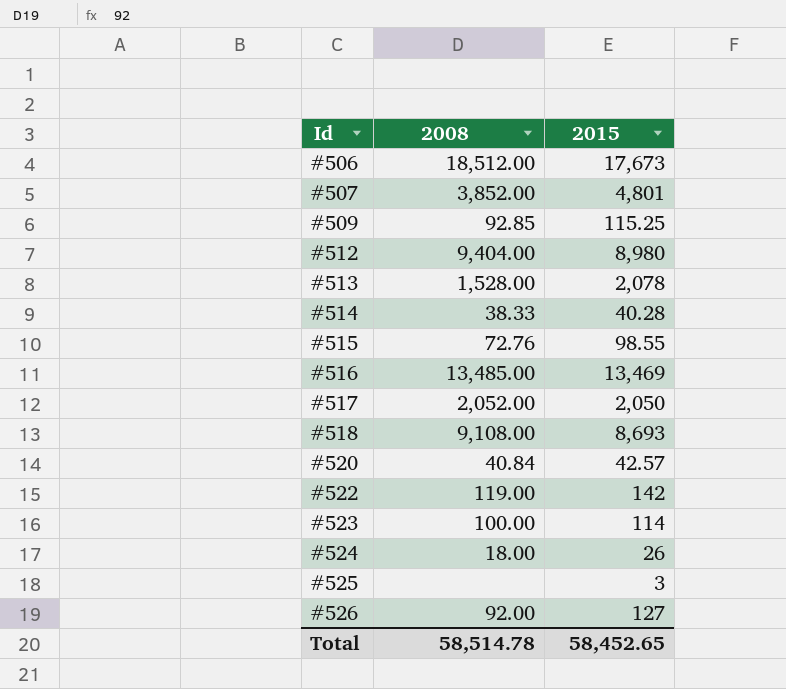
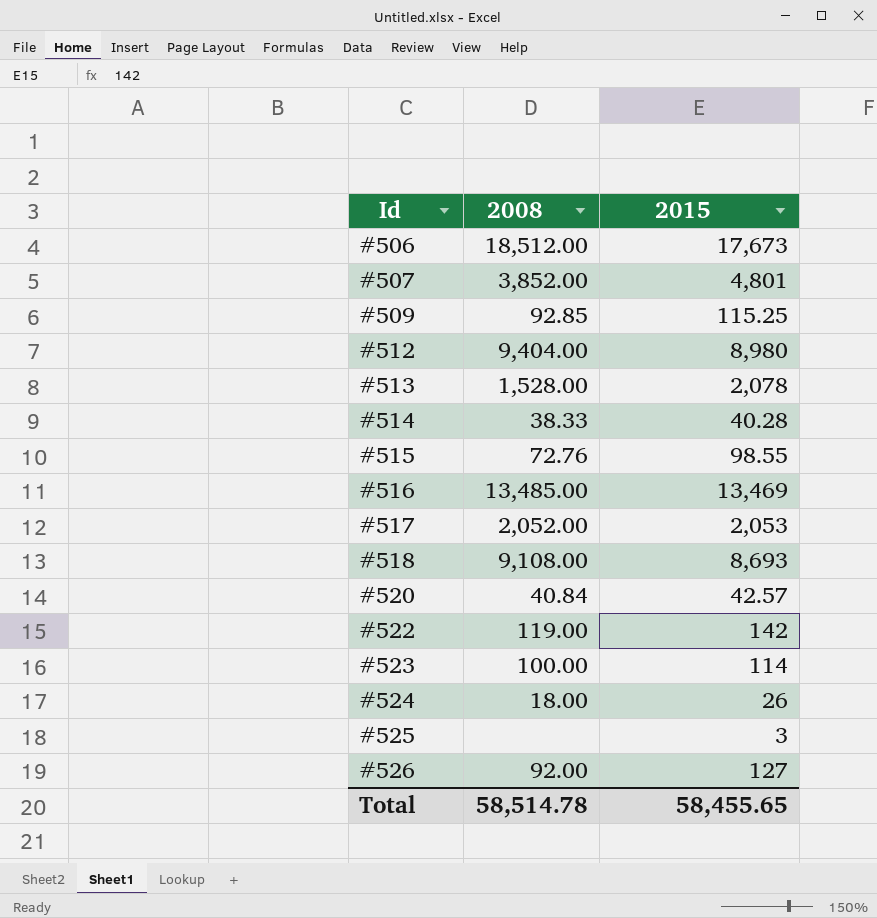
#517 | 2015: 2,050 -> 2,053
Total | 2015: 58,452.65 -> 58,455.65

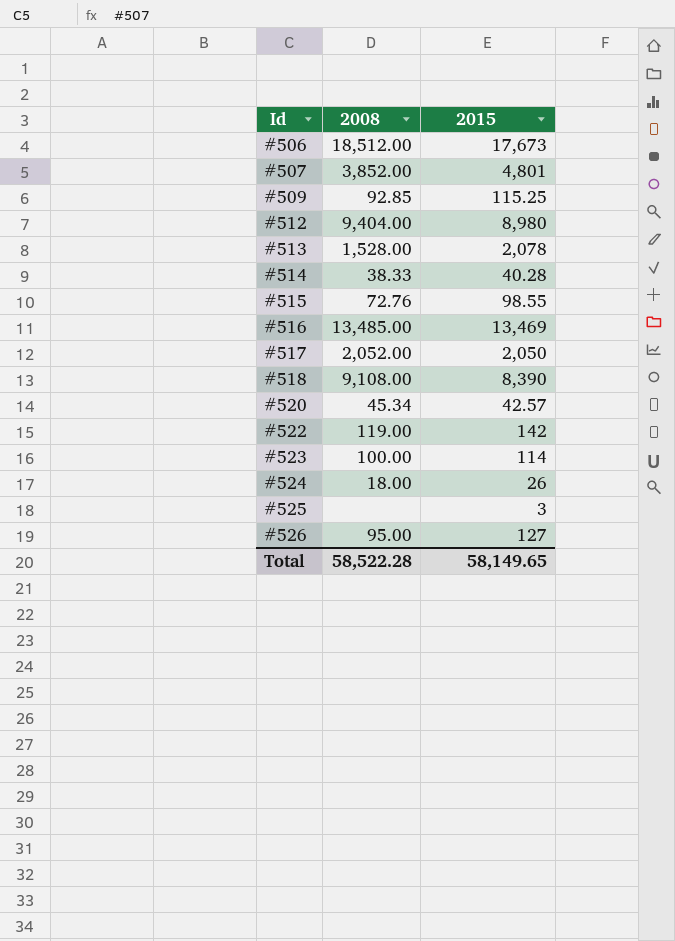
#517 | 2015: 2,053 -> 2,050
#518 | 2015: 8,693 -> 8,390
#520 | 2008: 40.84 -> 45.34
#526 | 2008: 92.00 -> 95.00
Total | 2008: 58,514.78 -> 58,522.28
Total | 2015: 58,455.65 -> 58,149.65

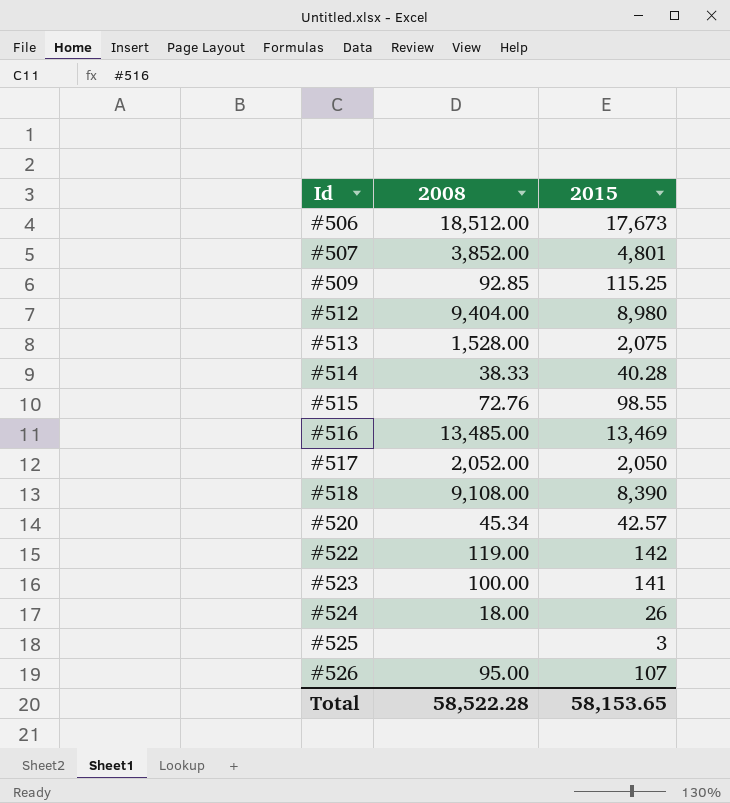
#513 | 2015: 2,078 -> 2,075
#523 | 2015: 114 -> 141
#526 | 2015: 127 -> 107
Total | 2015: 58,149.65 -> 58,153.65

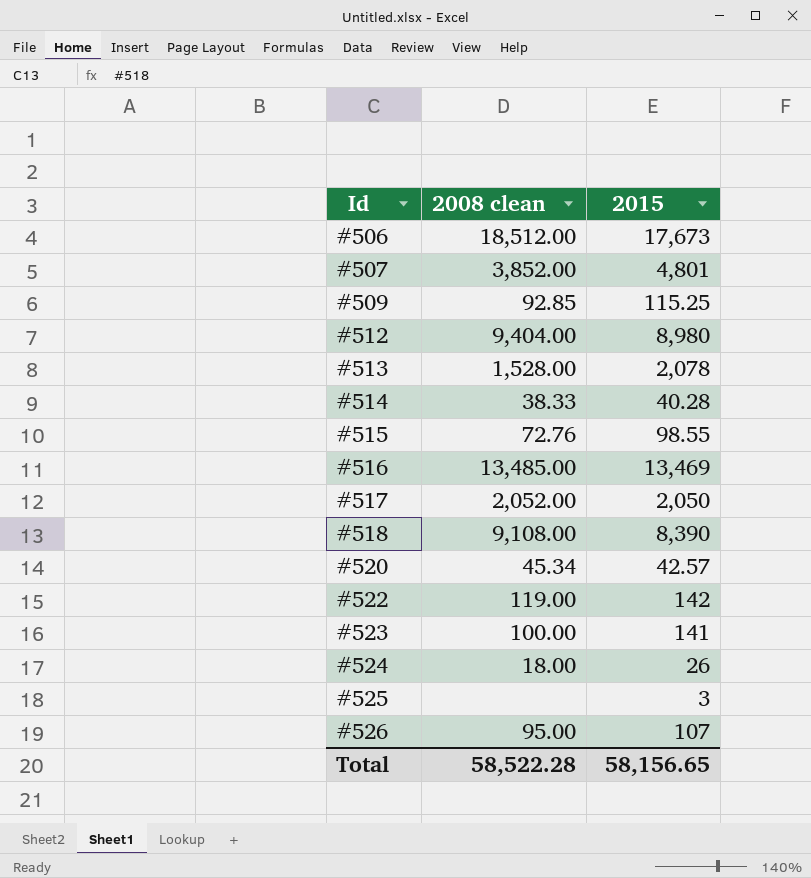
column name: 2008 -> 2008 clean
#513 | 2015: 2,075 -> 2,078
Total | 2015: 58,153.65 -> 58,156.65

